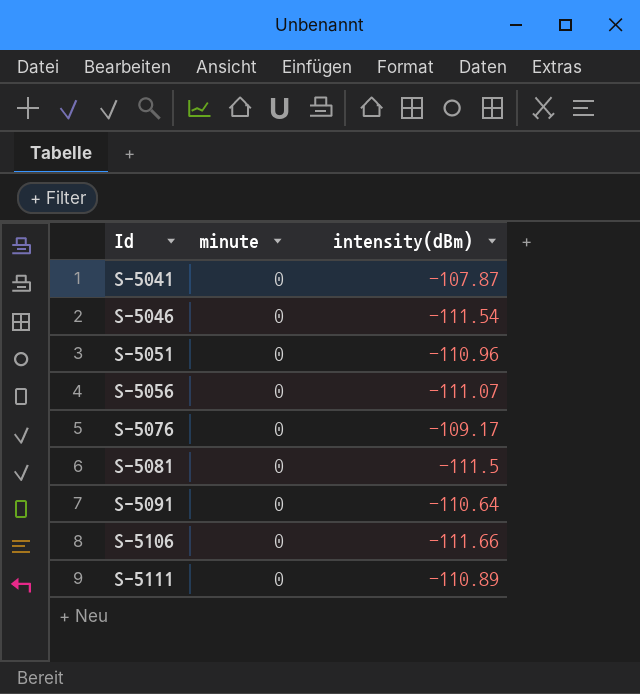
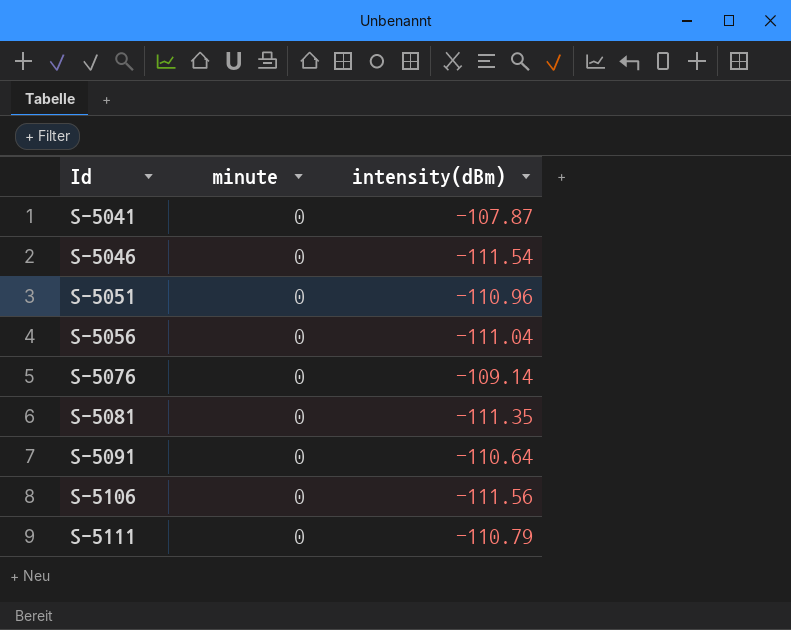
S-5056 | intensity(dBm): -111.07 -> -111.04
S-5076 | intensity(dBm): -109.17 -> -109.14
S-5081 | intensity(dBm): -111.5 -> -111.35
S-5106 | intensity(dBm): -111.66 -> -111.56
S-5111 | intensity(dBm): -110.89 -> -110.79

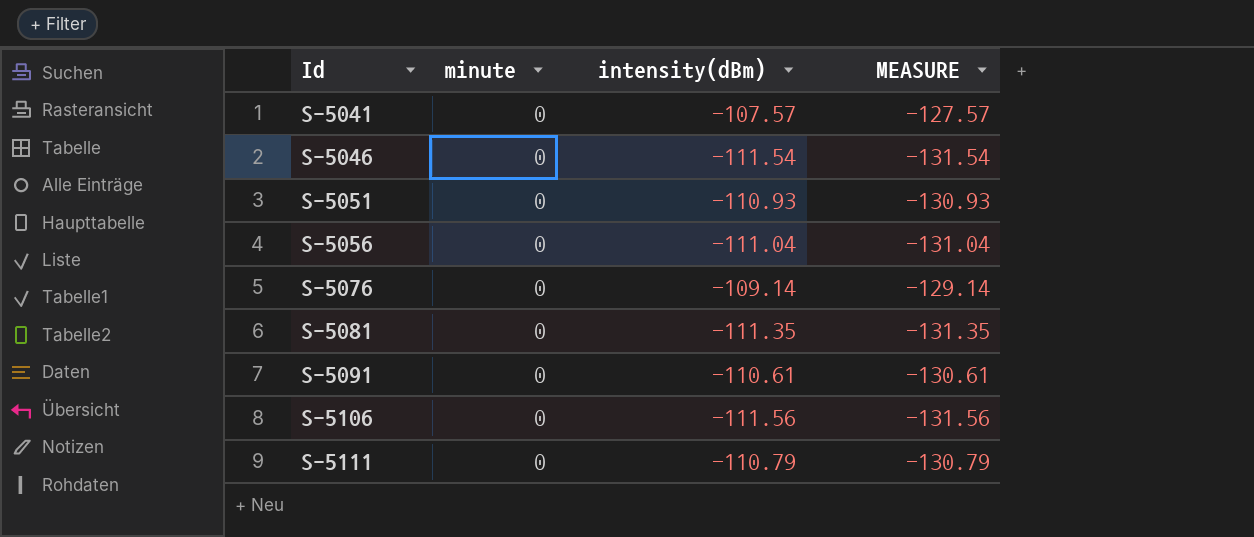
column MEASURE | formula: none -> [intensity(dBm)] - 20
S-5041 | intensity(dBm): -107.87 -> -107.57
S-5051 | intensity(dBm): -110.96 -> -110.93
S-5091 | intensity(dBm): -110.64 -> -110.61

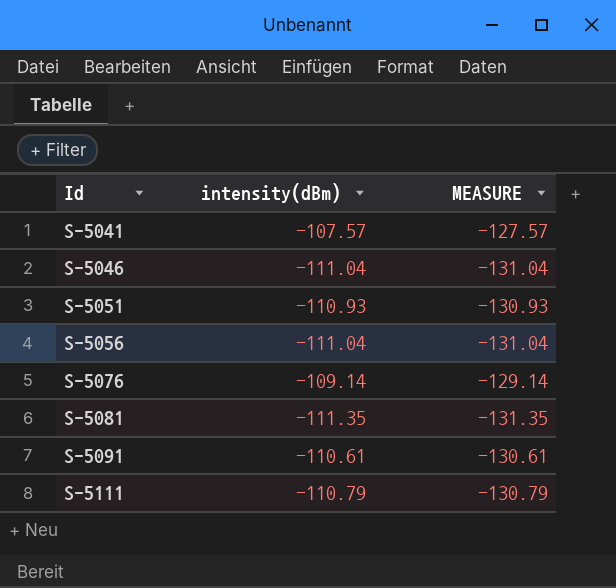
column minute | position: 2 -> none
row S-5106: 0 | -111.56 | -131.56 -> none
S-5046 | intensity(dBm): -111.54 -> -111.04
S-5046 | MEASURE: -131.54 -> -131.04

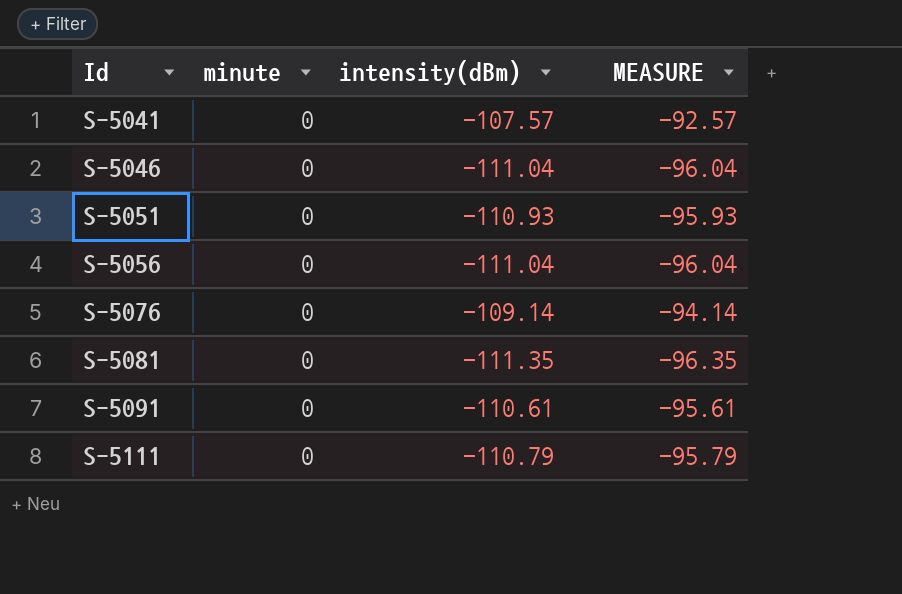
column minute | position: none -> 2
column MEASURE | formula: [intensity(dBm)] - 20 -> [intensity(dBm)] + 15

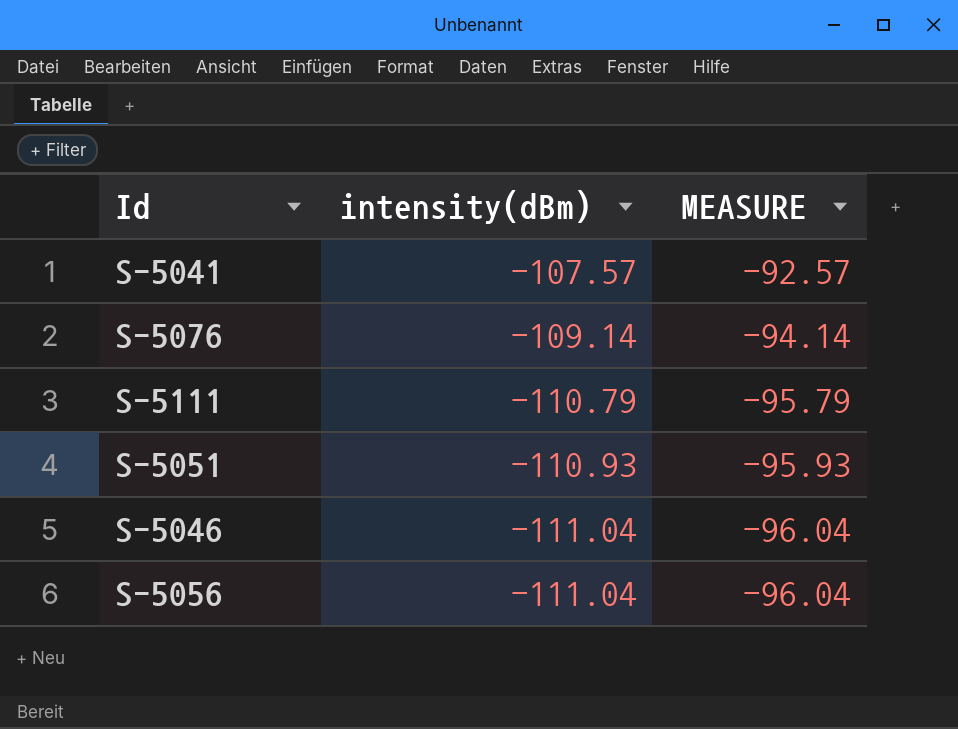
row order: Id ascending -> intensity(dBm) descending
column minute | position: 2 -> none
row S-5081: 0 | -111.35 | -96.35 -> none
row S-5091: 0 | -110.61 | -95.61 -> none

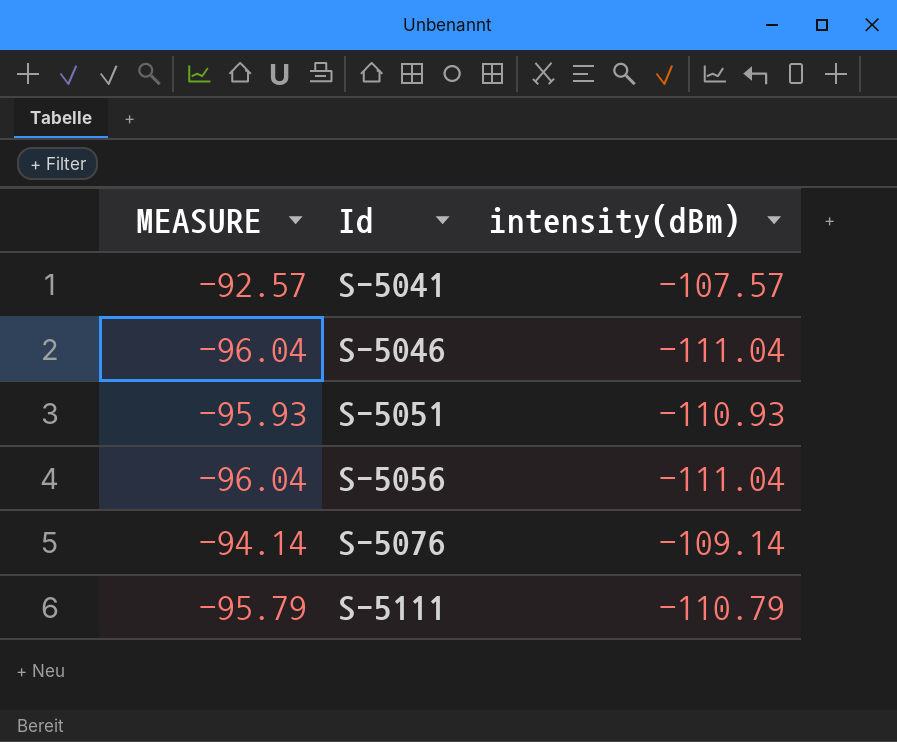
row order: intensity(dBm) descending -> Id ascending
column MEASURE | position: 3 -> 1

